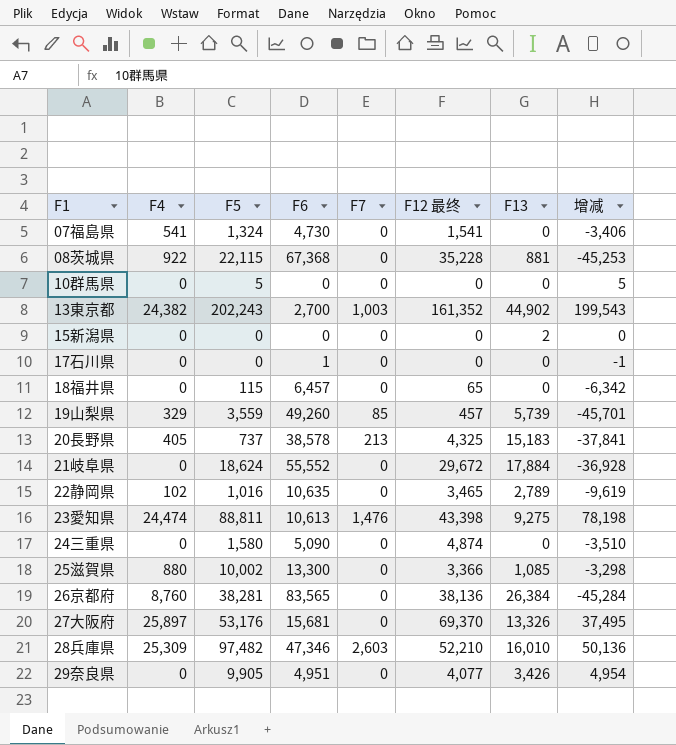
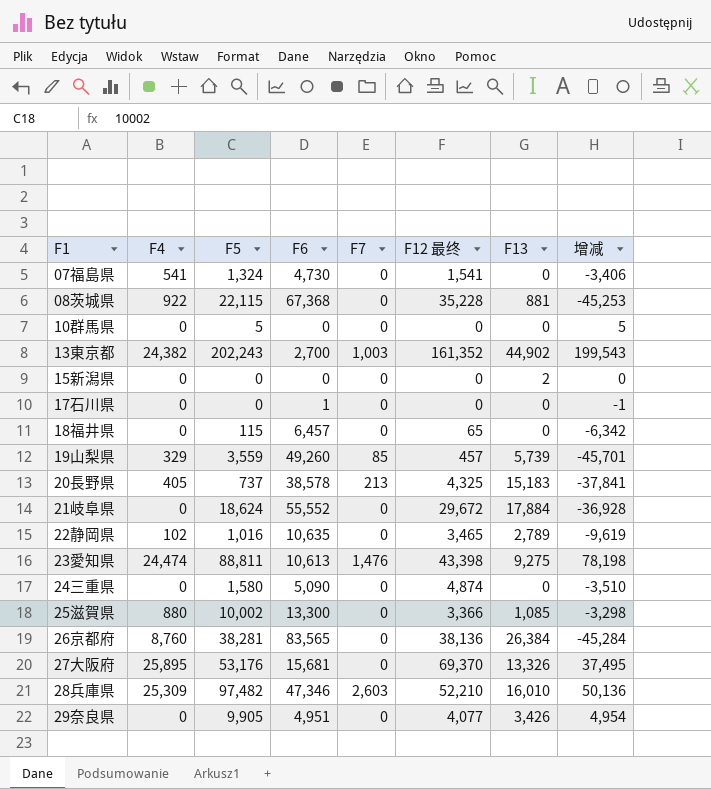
27大阪府 | F4: 25,897 -> 25,895

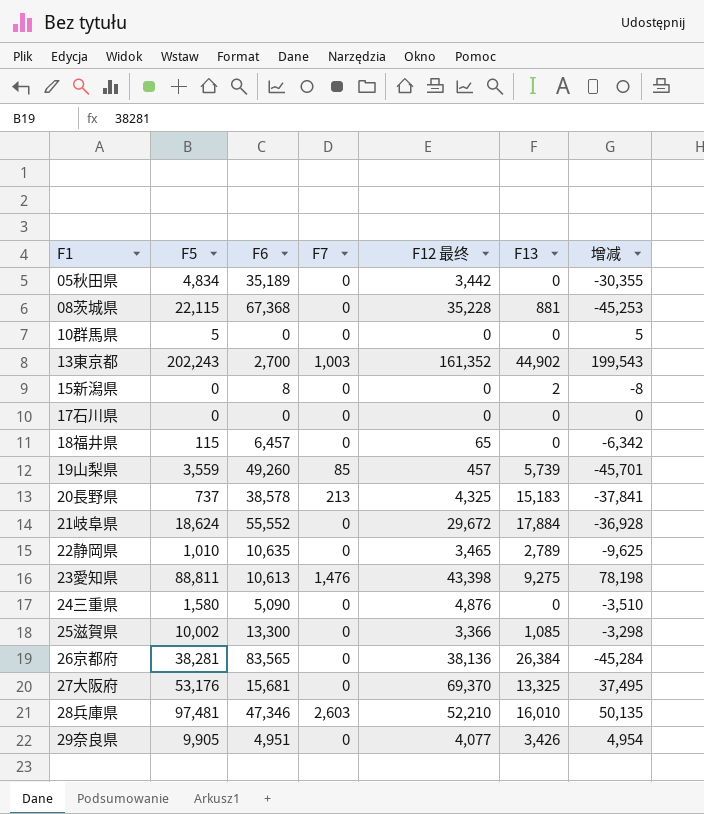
column F4 | position: 2 -> none
row 07福島県: 541 | 1,324 | 4,730 | 0 | 1,541 | 0 | -3,406 -> none
row 05秋田県: none -> 4,834 | 35,189 | 0 | 3,442 | 0 | -30,355
15新潟県 | F6: 0 -> 8
15新潟県 | 增减: 0 -> -8
17石川県 | F6: 1 -> 0
17石川県 | 增减: -1 -> 0
22静岡県 | F5: 1,016 -> 1,010
22静岡県 | 增减: -9,619 -> -9,625
24三重県 | F12 最终: 4,874 -> 4,876
27大阪府 | F13: 13,326 -> 13,325
28兵庫県 | F5: 97,482 -> 97,481
28兵庫県 | 增减: 50,136 -> 50,135

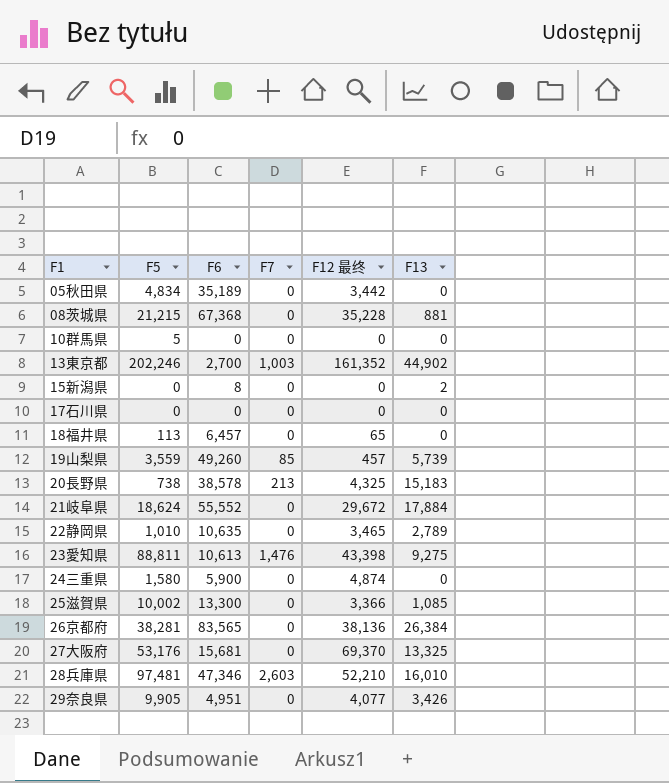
column 增减 | formula: [F5] - [F6] -> none
08茨城県 | F5: 22,115 -> 21,215
13東京都 | F5: 202,243 -> 202,246
18福井県 | F5: 115 -> 113
20長野県 | F5: 737 -> 738
24三重県 | F6: 5,090 -> 5,900
24三重県 | F12 最终: 4,876 -> 4,874

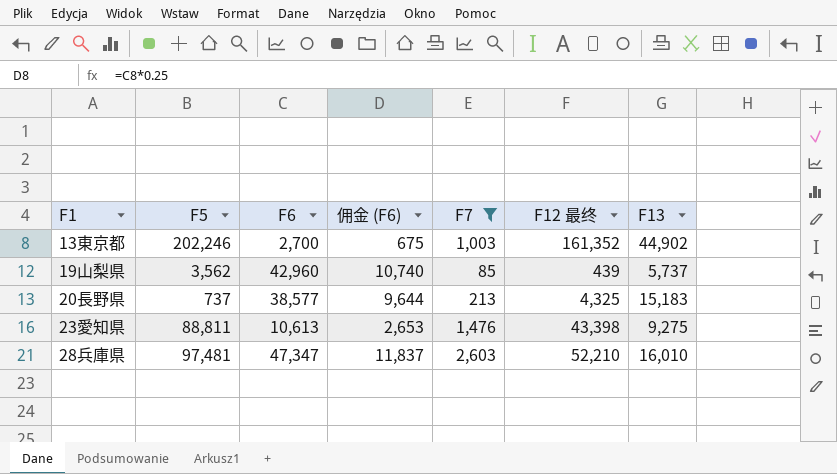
filter: none -> F7 != 0
column 佣金 (F6) | formula: none -> [F6] * 0.25
19山梨県 | F5: 3,559 -> 3,562
19山梨県 | F6: 49,260 -> 42,960
19山梨県 | F12 最终: 457 -> 439
19山梨県 | F13: 5,739 -> 5,737
20長野県 | F5: 738 -> 737
20長野県 | F6: 38,578 -> 38,577
28兵庫県 | F6: 47,346 -> 47,347

